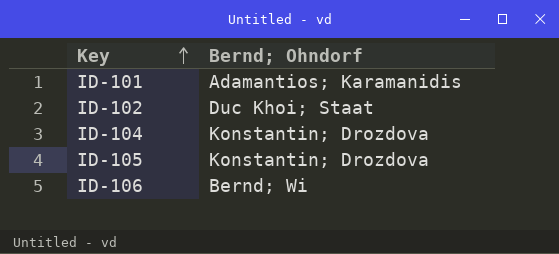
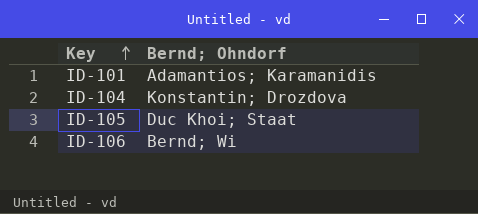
row ID-102: Duc Khoi; Staat -> none
ID-105 | Bernd; Ohndorf: Konstantin; Drozdova -> Duc Khoi; Staat

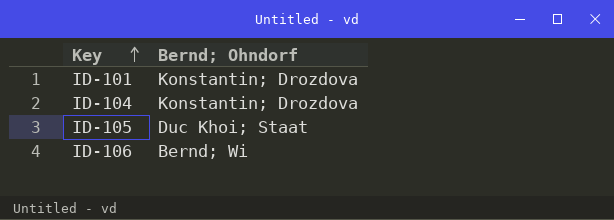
ID-101 | Bernd; Ohndorf: Adamantios; Karamanidis -> Konstantin; Drozdova

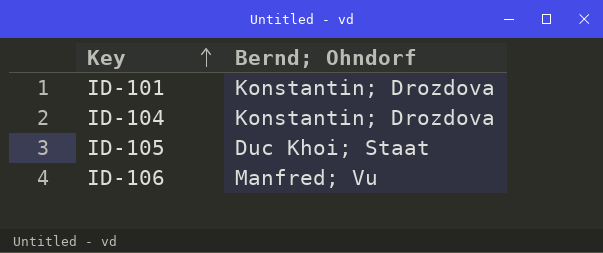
ID-106 | Bernd; Ohndorf: Bernd; Wi -> Manfred; Vu

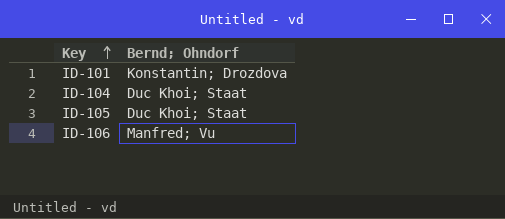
ID-104 | Bernd; Ohndorf: Konstantin; Drozdova -> Duc Khoi; Staat

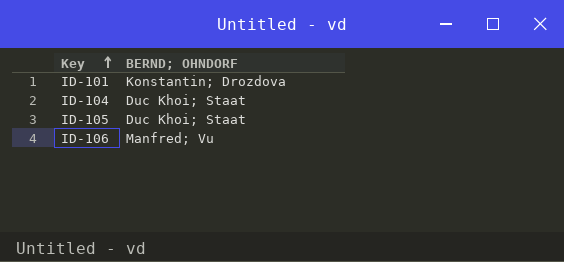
column name: Bernd; Ohndorf -> BERND; OHNDORF

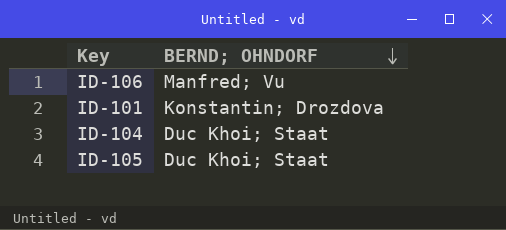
row order: Key ascending -> BERND; OHNDORF descending

